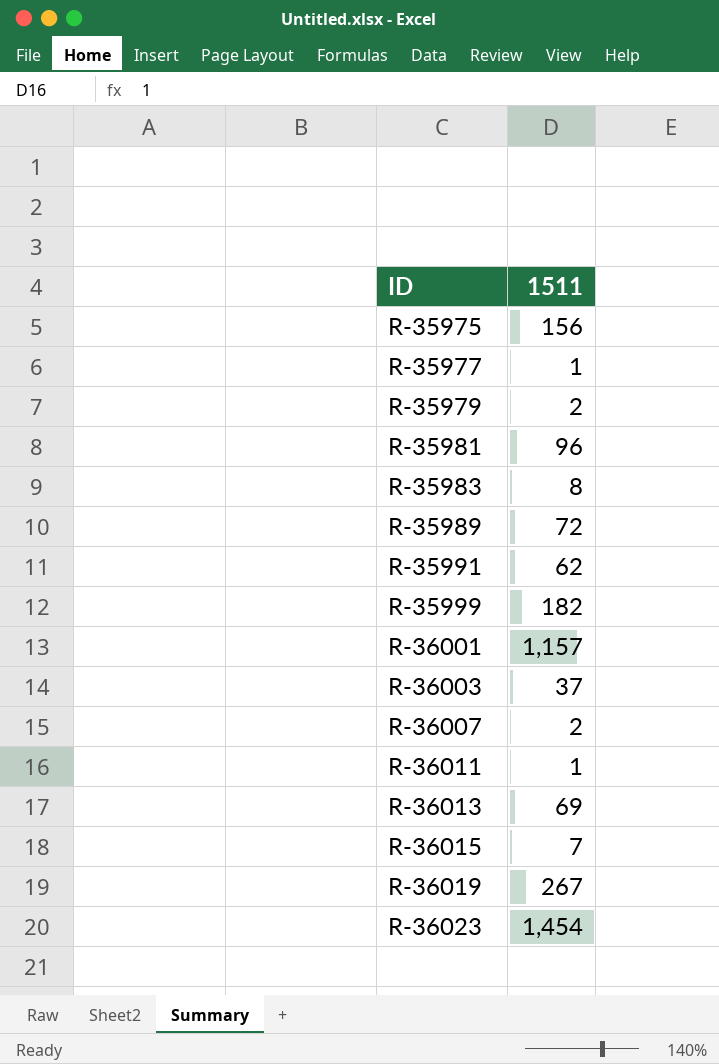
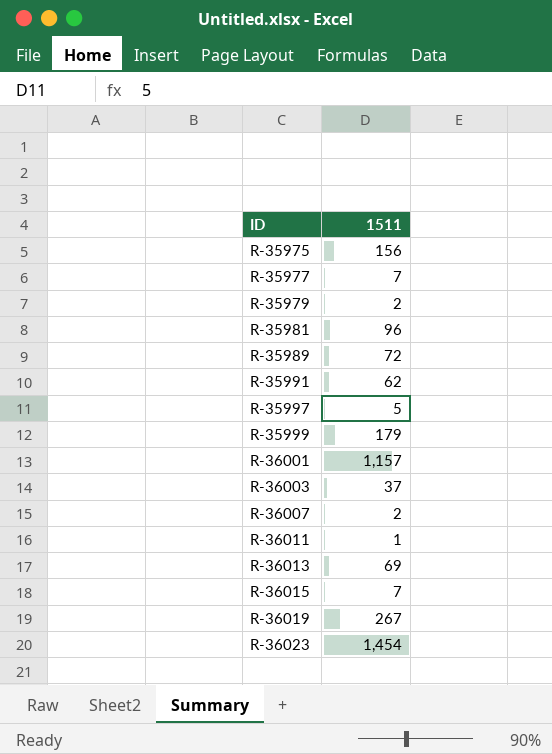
row R-35983: 8 -> none
R-35977 | 1511: 1 -> 7
row R-35997: none -> 5
R-35999 | 1511: 182 -> 179

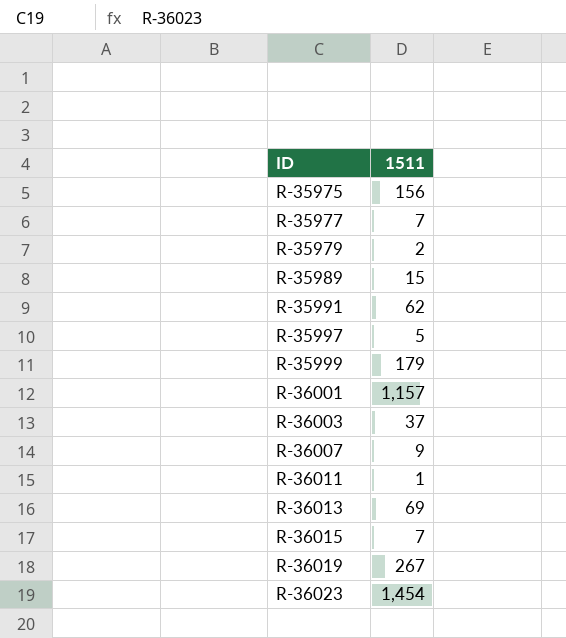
row R-35981: 96 -> none
R-35989 | 1511: 72 -> 15
R-36007 | 1511: 2 -> 9

